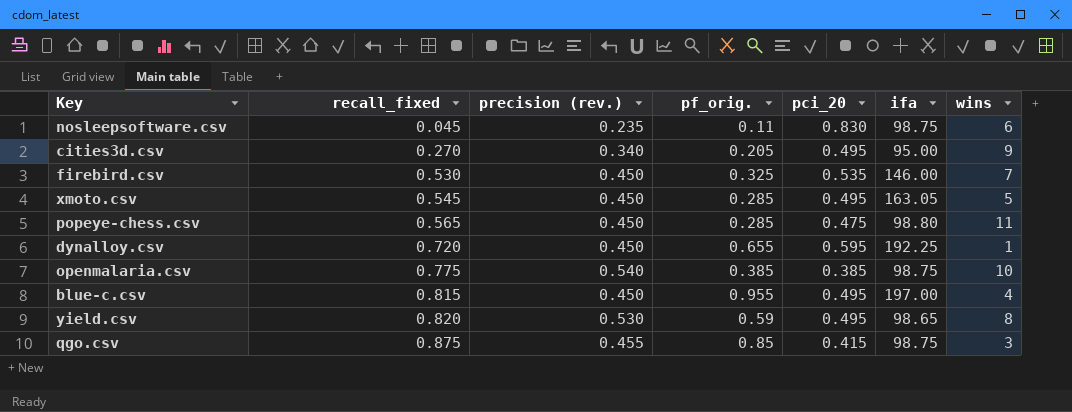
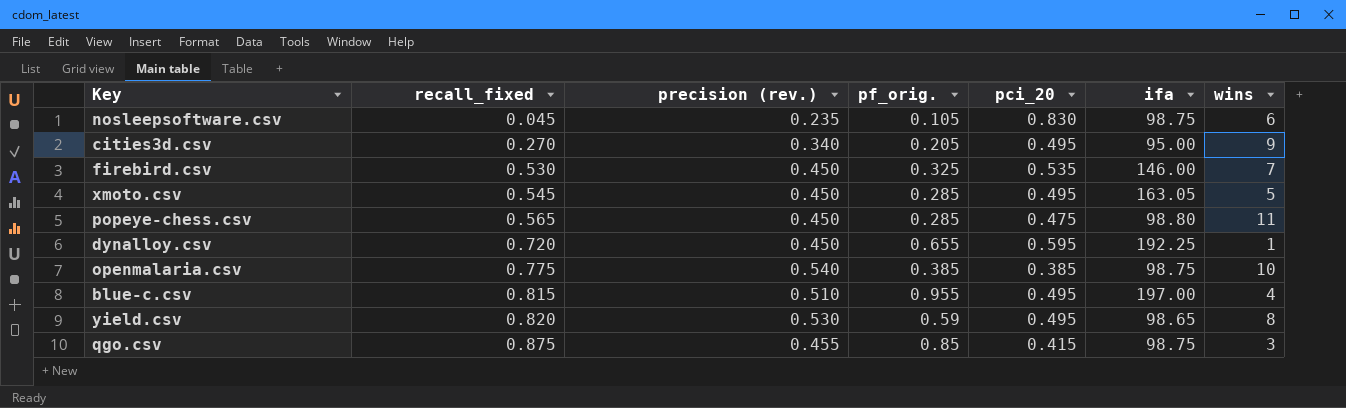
nosleepsoftware.csv | pf_orig.: 0.11 -> 0.105
blue-c.csv | precision (rev.): 0.450 -> 0.510

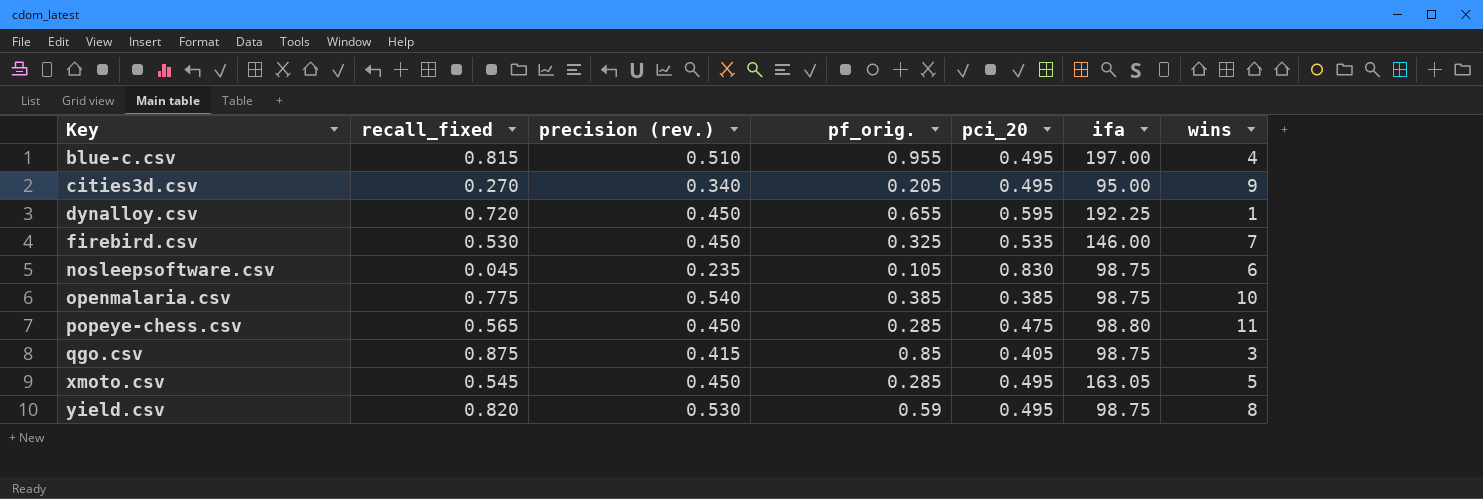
row order: recall_fixed ascending -> Key ascending
qgo.csv | precision (rev.): 0.455 -> 0.415
qgo.csv | pci_20: 0.415 -> 0.405
yield.csv | ifa: 98.65 -> 98.75

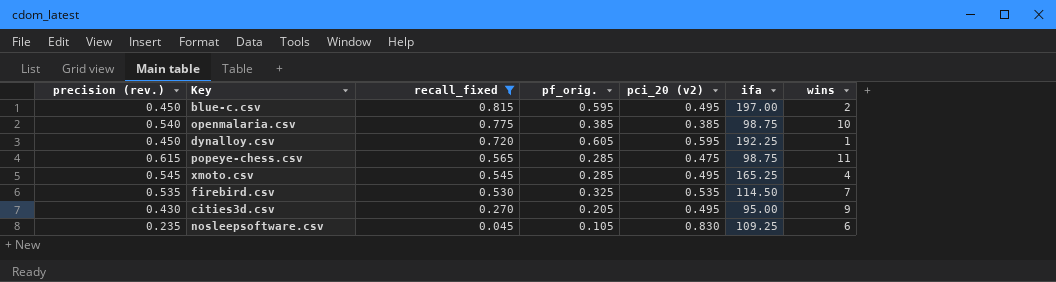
filter: none -> recall_fixed <= 0.815
row order: Key ascending -> recall_fixed descending
column precision (rev.) | position: 3 -> 1
column name: pci_20 -> pci_20 (v2)
blue-c.csv | precision (rev.): 0.510 -> 0.450
blue-c.csv | pf_orig.: 0.955 -> 0.595
blue-c.csv | wins: 4 -> 2
dynalloy.csv | pf_orig.: 0.655 -> 0.605
popeye-chess.csv | precision (rev.): 0.450 -> 0.615
popeye-chess.csv | ifa: 98.80 -> 98.75
xmoto.csv | precision (rev.): 0.450 -> 0.545
xmoto.csv | ifa: 163.05 -> 165.25
xmoto.csv | wins: 5 -> 4
firebird.csv | precision (rev.): 0.450 -> 0.535
firebird.csv | ifa: 146.00 -> 114.50
cities3d.csv | precision (rev.): 0.340 -> 0.430
nosleepsoftware.csv | ifa: 98.75 -> 109.25

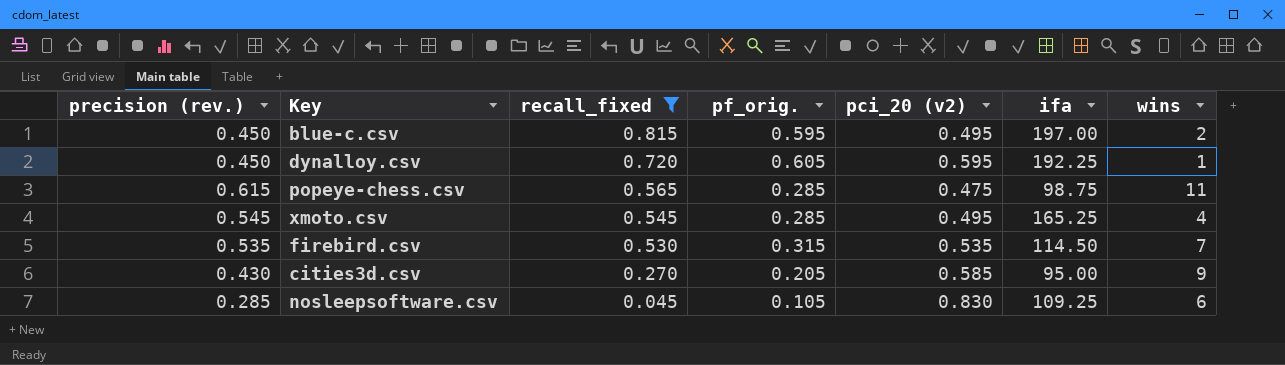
row openmalaria.csv: 0.540 | 0.775 | 0.385 | 0.385 | 98.75 | 10 -> none
firebird.csv | pf_orig.: 0.325 -> 0.315
cities3d.csv | pci_20 (v2): 0.495 -> 0.585
nosleepsoftware.csv | precision (rev.): 0.235 -> 0.285

